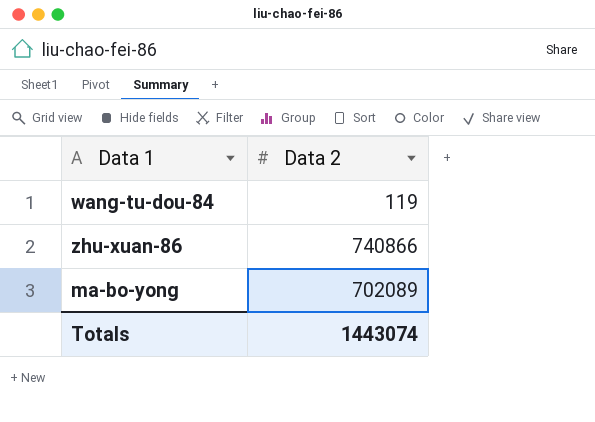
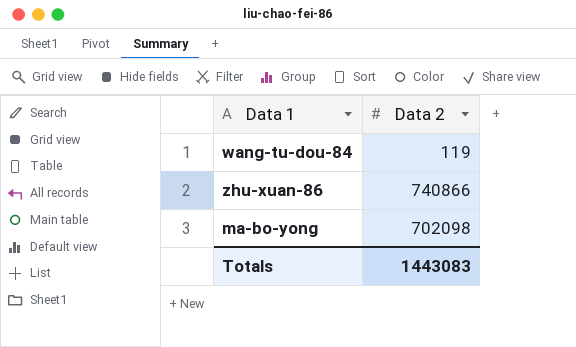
ma-bo-yong | Data 2: 702089 -> 702098
Totals | Data 2: 1443074 -> 1443083

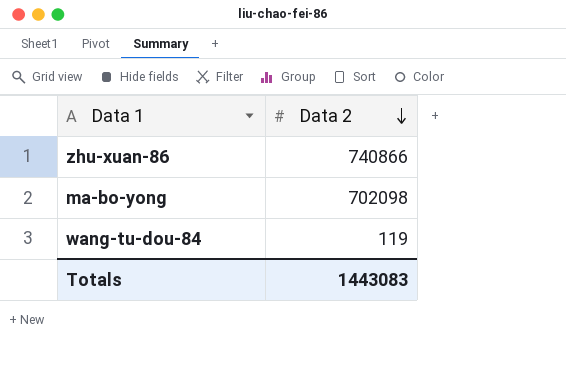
row order: none -> Data 2 descending

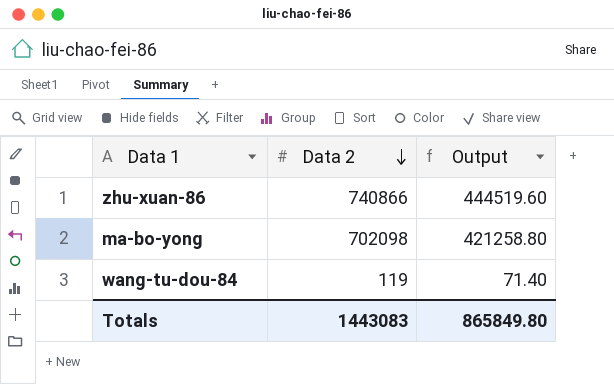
column Output | formula: none -> [Data 2] * 0.6

